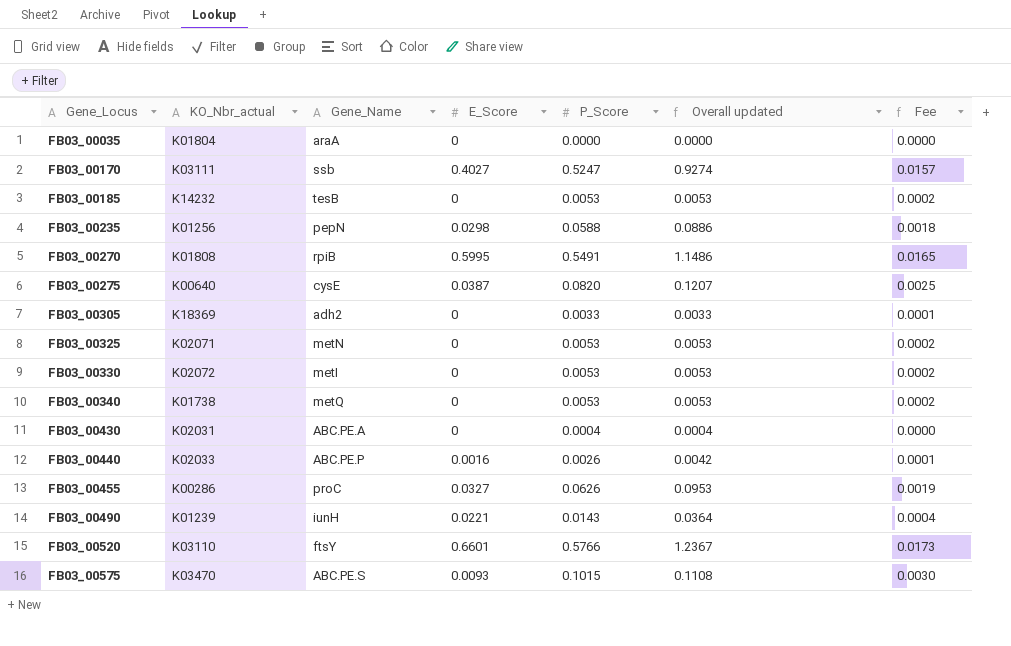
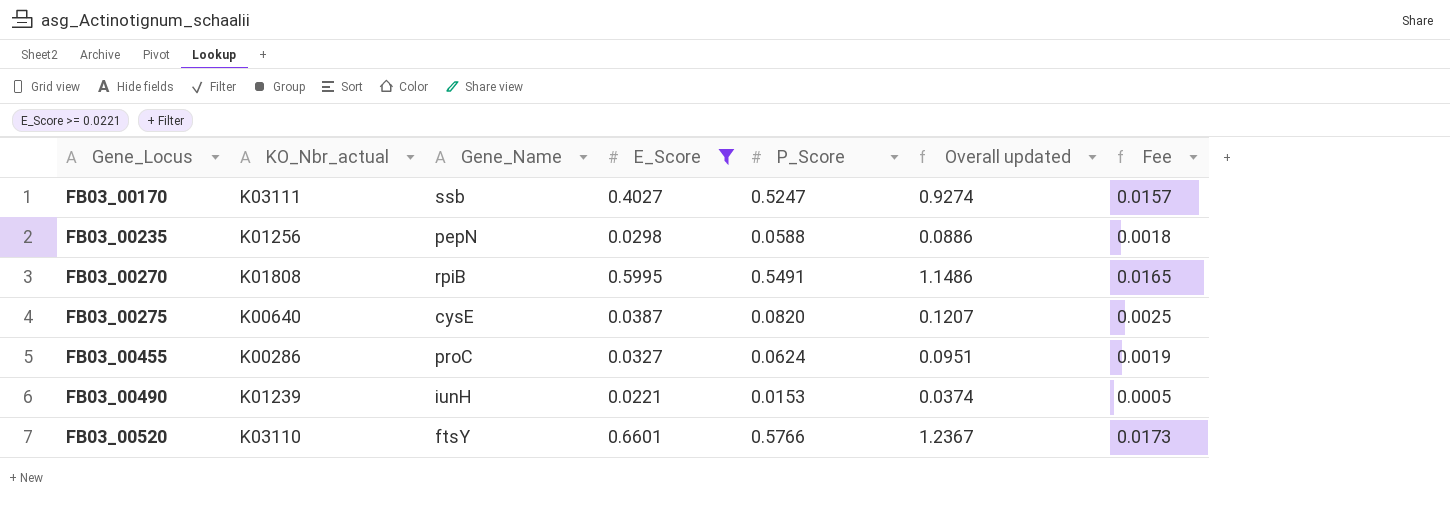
filter: none -> E_Score >= 0.0221
FB03_00455 | P_Score: 0.0626 -> 0.0624
FB03_00455 | Overall updated: 0.0953 -> 0.0951
FB03_00490 | P_Score: 0.0143 -> 0.0153
FB03_00490 | Overall updated: 0.0364 -> 0.0374
FB03_00490 | Fee: 0.0004 -> 0.0005

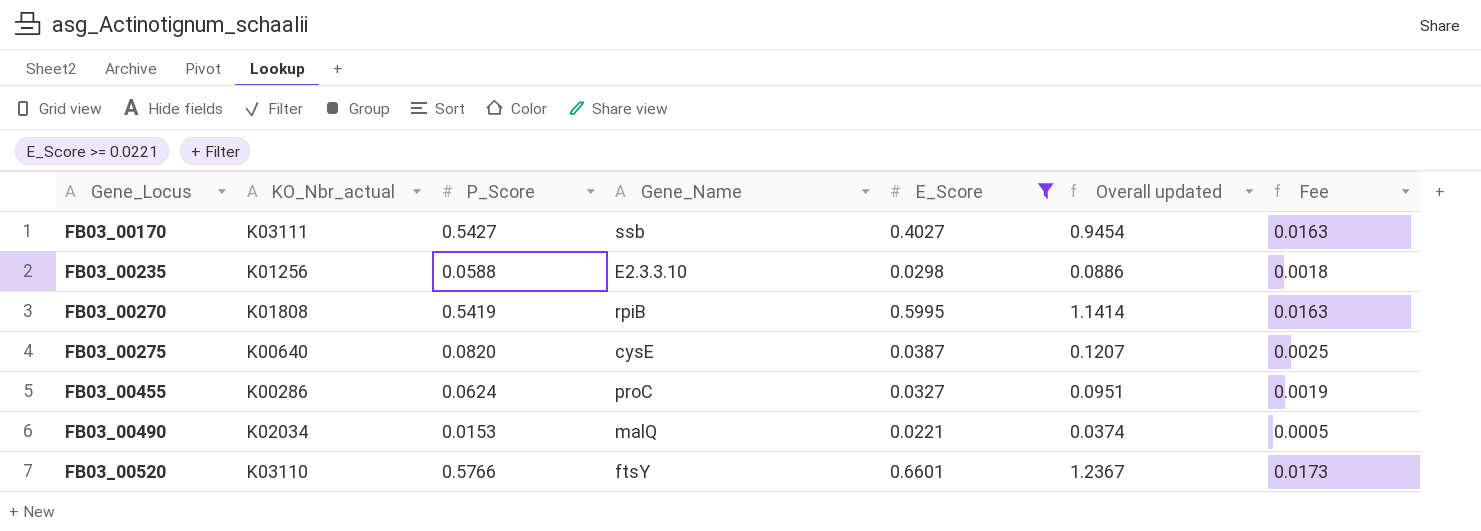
column P_Score | position: 5 -> 3
FB03_00170 | P_Score: 0.5247 -> 0.5427
FB03_00170 | Overall updated: 0.9274 -> 0.9454
FB03_00170 | Fee: 0.0157 -> 0.0163
FB03_00235 | Gene_Name: pepN -> E2.3.3.10
FB03_00270 | P_Score: 0.5491 -> 0.5419
FB03_00270 | Overall updated: 1.1486 -> 1.1414
FB03_00270 | Fee: 0.0165 -> 0.0163
FB03_00490 | KO_Nbr_actual: K01239 -> K02034
FB03_00490 | Gene_Name: iunH -> malQ

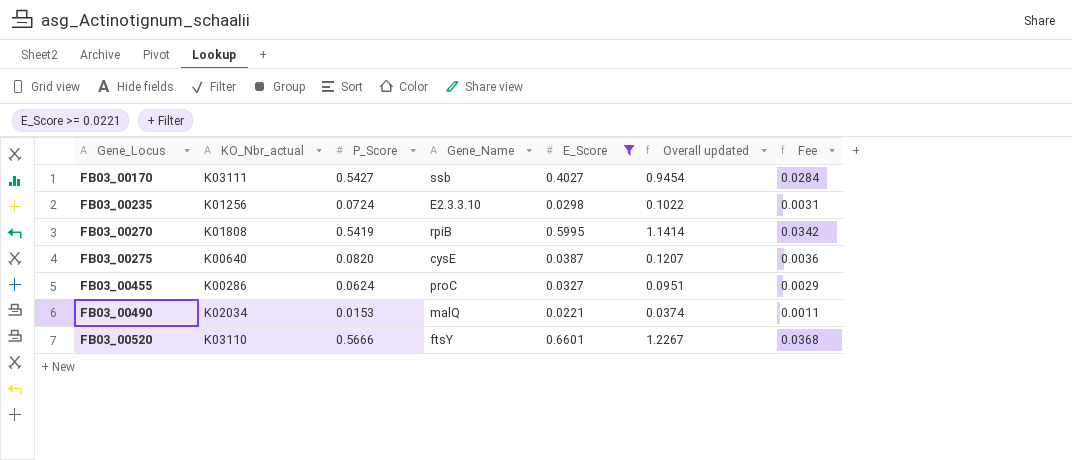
column Fee | formula: [P_Score] * 0.03 -> [Overall updated] * 0.03
FB03_00235 | P_Score: 0.0588 -> 0.0724
FB03_00235 | Overall updated: 0.0886 -> 0.1022
FB03_00520 | P_Score: 0.5766 -> 0.5666
FB03_00520 | Overall updated: 1.2367 -> 1.2267

